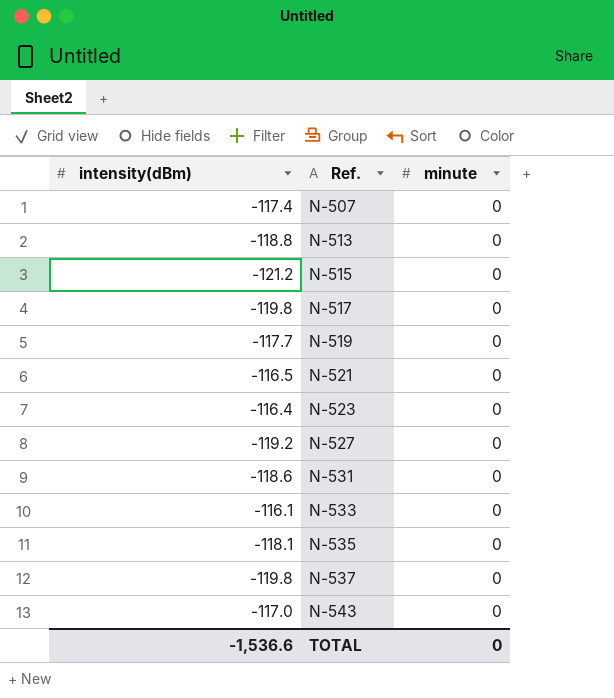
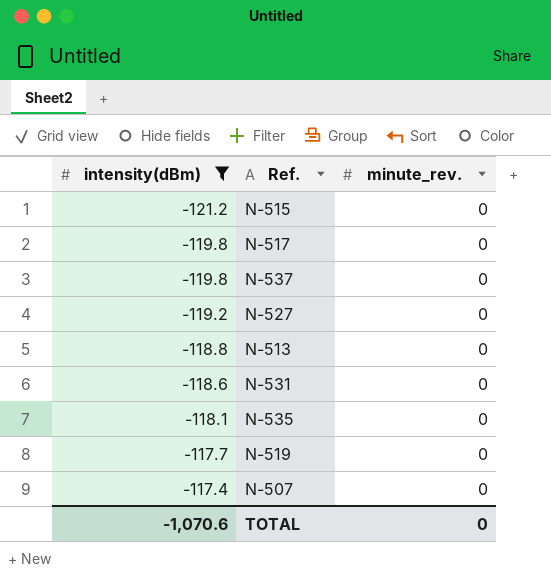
filter: none -> intensity(dBm) <= -117.4
row order: Ref. ascending -> intensity(dBm) ascending
column name: minute -> minute_rev.
TOTAL | intensity(dBm): -1,536.6 -> -1,070.6

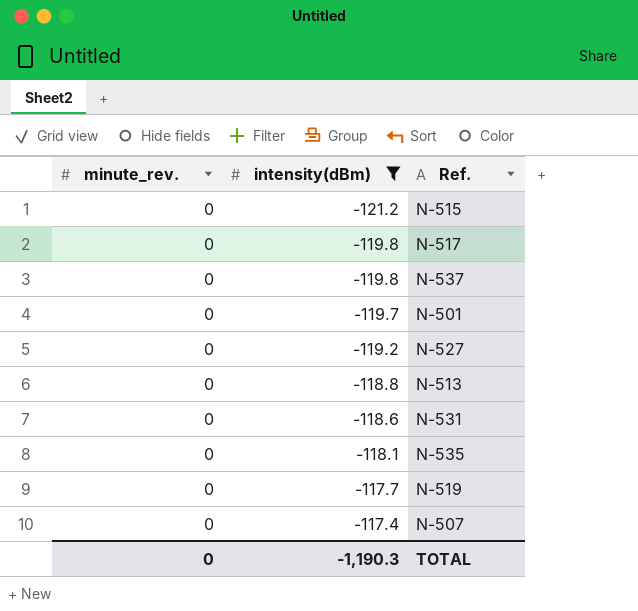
column minute_rev. | position: 3 -> 1
row N-501: none -> 0 | -119.7
TOTAL | intensity(dBm): -1,070.6 -> -1,190.3

